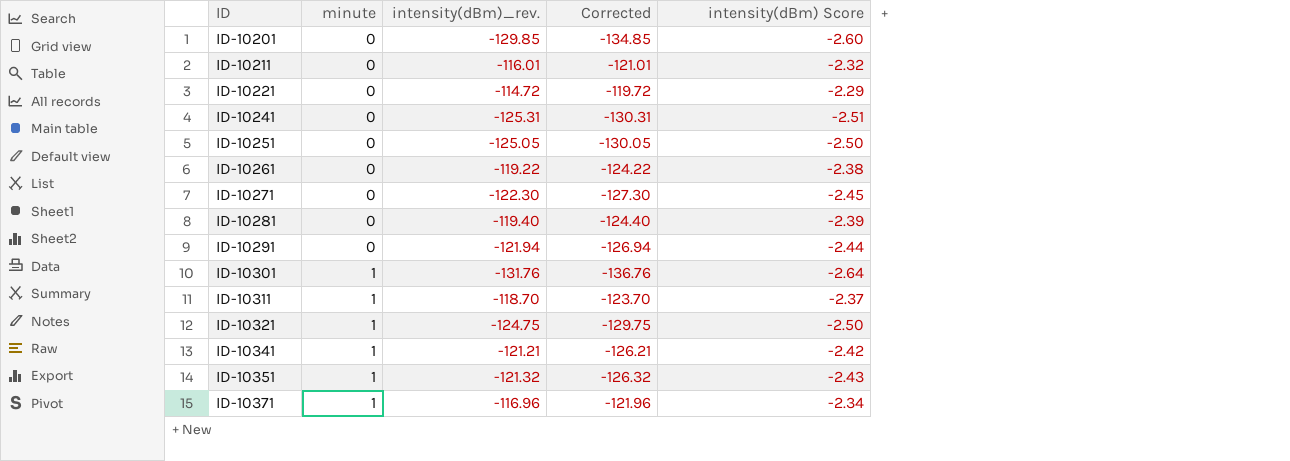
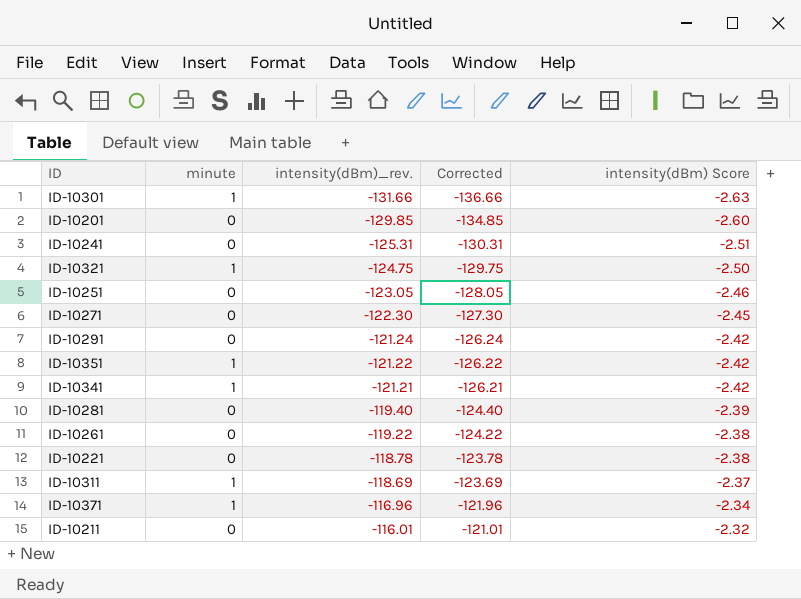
row order: ID ascending -> intensity(dBm)_rev. ascending
ID-10301 | intensity(dBm)_rev.: -131.76 -> -131.66
ID-10301 | Corrected: -136.76 -> -136.66
ID-10301 | intensity(dBm) Score: -2.64 -> -2.63
ID-10251 | intensity(dBm)_rev.: -125.05 -> -123.05
ID-10251 | Corrected: -130.05 -> -128.05
ID-10251 | intensity(dBm) Score: -2.50 -> -2.46
ID-10291 | intensity(dBm)_rev.: -121.94 -> -121.24
ID-10291 | Corrected: -126.94 -> -126.24
ID-10291 | intensity(dBm) Score: -2.44 -> -2.42
ID-10351 | intensity(dBm)_rev.: -121.32 -> -121.22
ID-10351 | Corrected: -126.32 -> -126.22
ID-10351 | intensity(dBm) Score: -2.43 -> -2.42
ID-10221 | intensity(dBm)_rev.: -114.72 -> -118.78
ID-10221 | Corrected: -119.72 -> -123.78
ID-10221 | intensity(dBm) Score: -2.29 -> -2.38
ID-10311 | intensity(dBm)_rev.: -118.70 -> -118.69
ID-10311 | Corrected: -123.70 -> -123.69

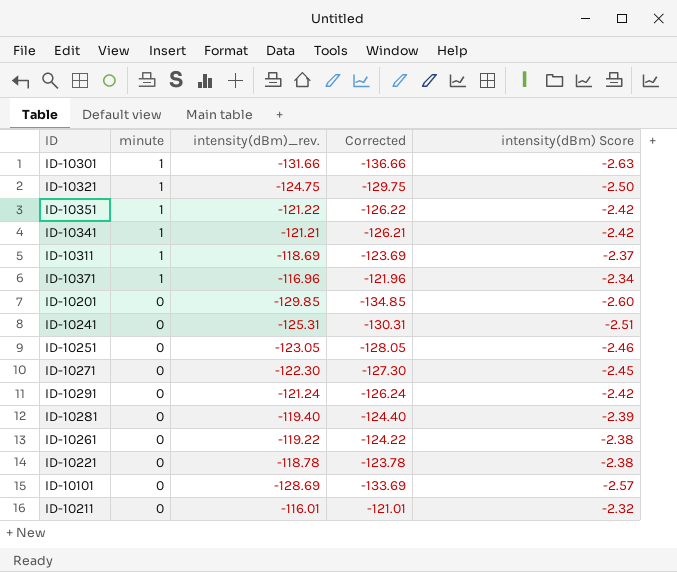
row order: intensity(dBm)_rev. ascending -> minute descending
row ID-10101: none -> 0 | -128.69 | -133.69 | -2.57

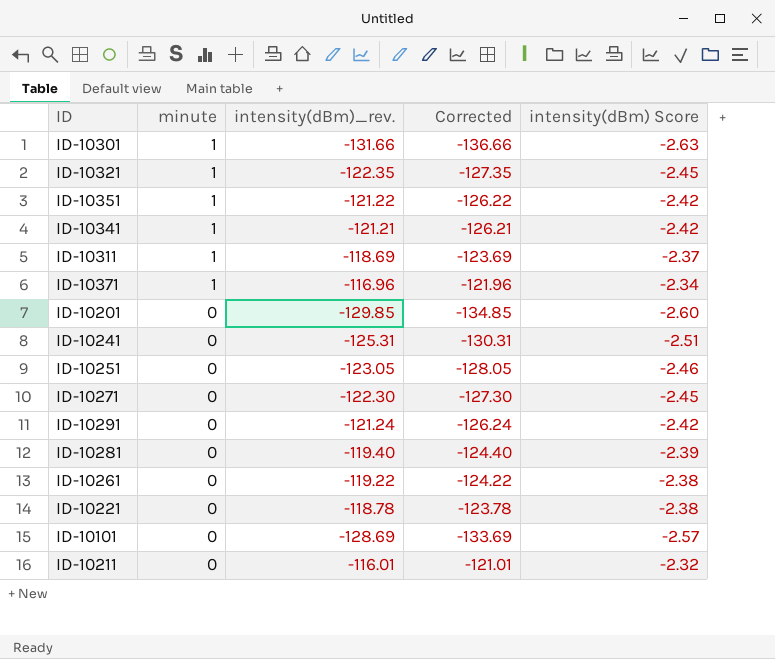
ID-10321 | intensity(dBm)_rev.: -124.75 -> -122.35
ID-10321 | Corrected: -129.75 -> -127.35
ID-10321 | intensity(dBm) Score: -2.50 -> -2.45

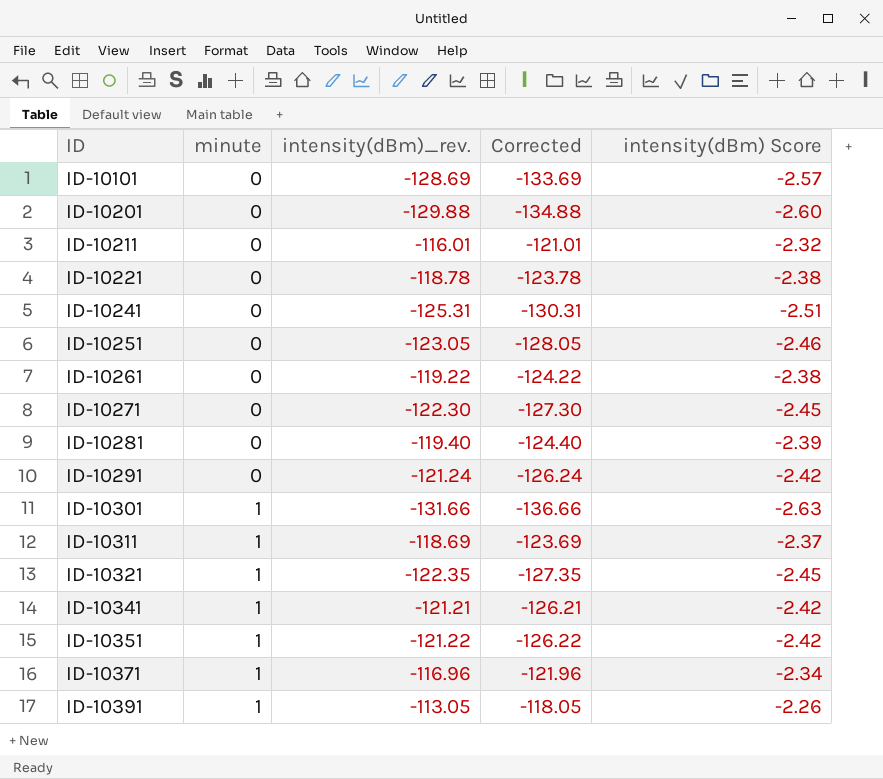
row order: minute descending -> ID ascending
ID-10201 | intensity(dBm)_rev.: -129.85 -> -129.88
ID-10201 | Corrected: -134.85 -> -134.88
row ID-10391: none -> 1 | -113.05 | -118.05 | -2.26

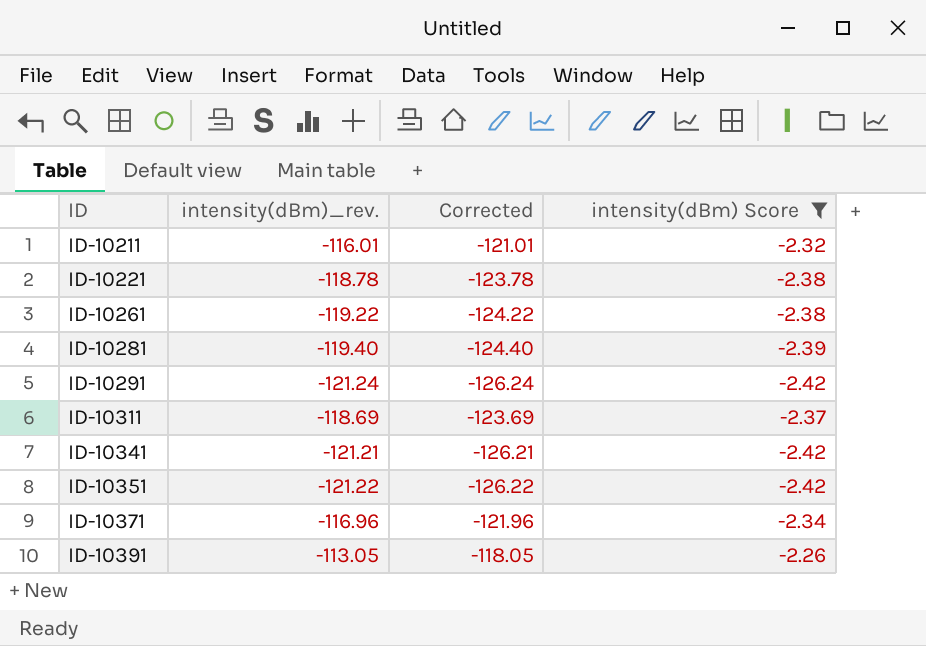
filter: none -> intensity(dBm) Score >= -2.42
column minute | position: 2 -> none

